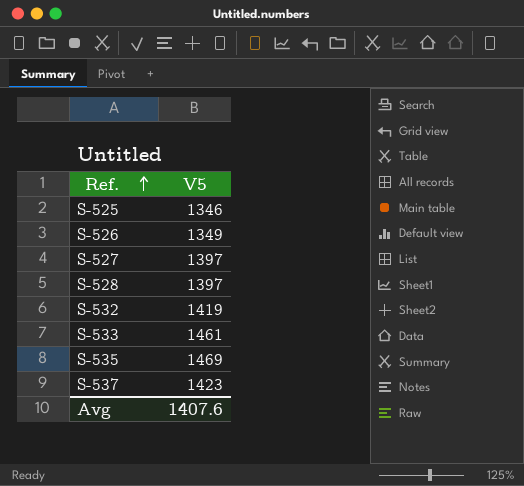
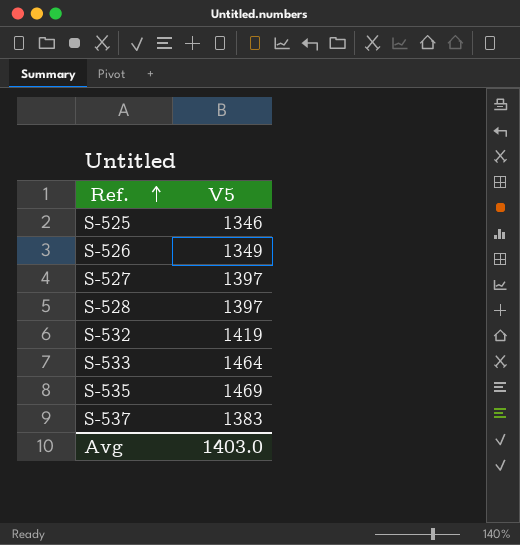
S-533 | V5: 1461 -> 1464
S-537 | V5: 1423 -> 1383
Avg | V5: 1407.6 -> 1403.0

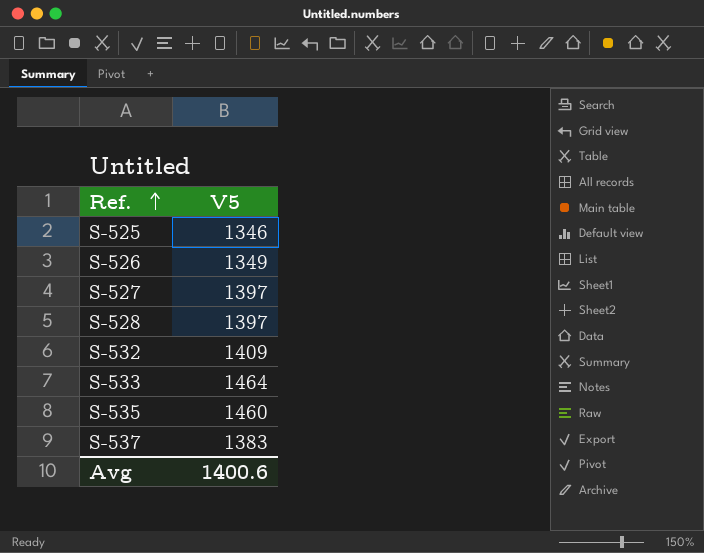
S-532 | V5: 1419 -> 1409
S-535 | V5: 1469 -> 1460
Avg | V5: 1403.0 -> 1400.6

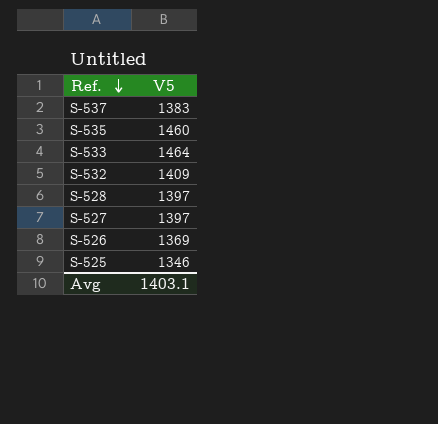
row order: Ref. ascending -> Ref. descending
S-526 | V5: 1349 -> 1369
Avg | V5: 1400.6 -> 1403.1

